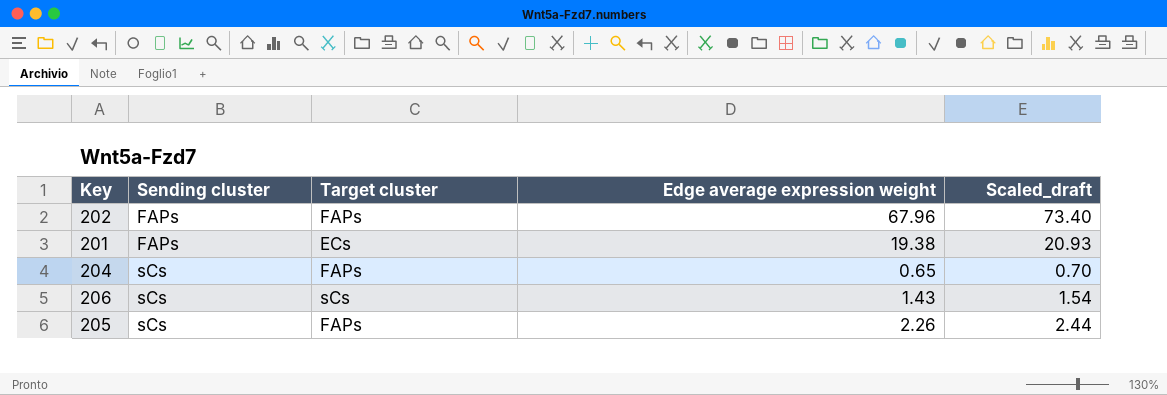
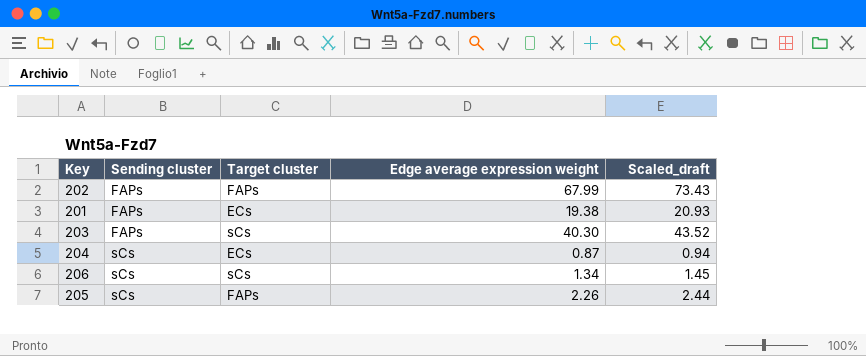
202 | Edge average expression weight: 67.96 -> 67.99
202 | Scaled_draft: 73.40 -> 73.43
row 203: none -> FAPs | sCs | 40.30 | 43.52
204 | Target cluster: FAPs -> ECs
204 | Edge average expression weight: 0.65 -> 0.87
204 | Scaled_draft: 0.70 -> 0.94
206 | Edge average expression weight: 1.43 -> 1.34
206 | Scaled_draft: 1.54 -> 1.45

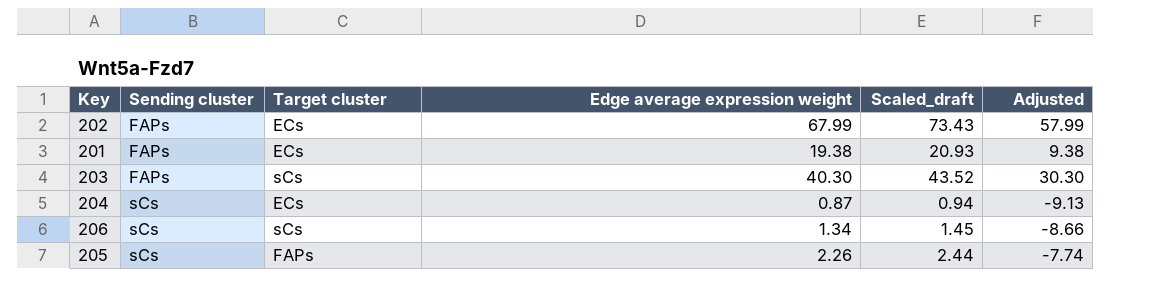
column Adjusted | formula: none -> [Edge average expression weight] - 10
202 | Target cluster: FAPs -> ECs

